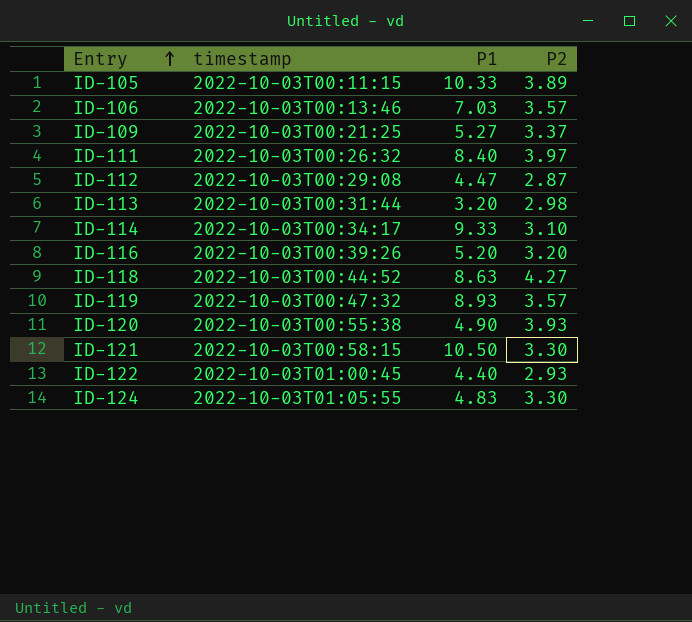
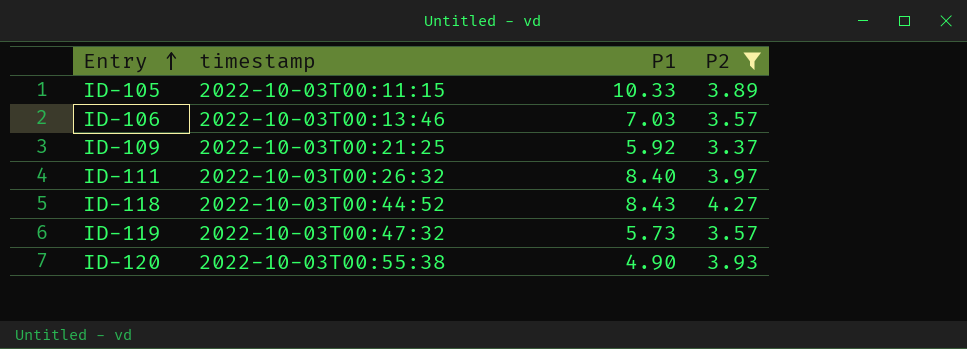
filter: none -> P2 >= 3.37
ID-109 | P1: 5.27 -> 5.92
ID-118 | P1: 8.63 -> 8.43
ID-119 | P1: 8.93 -> 5.73

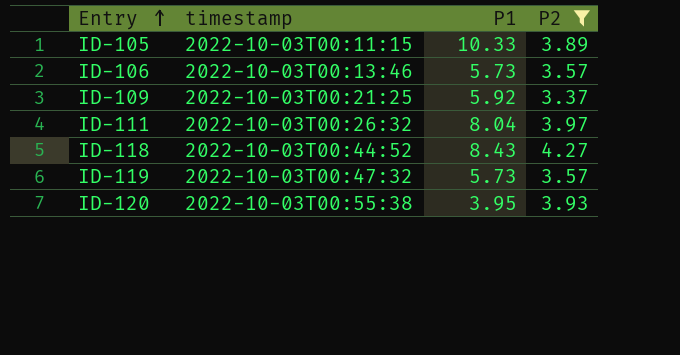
ID-106 | P1: 7.03 -> 5.73
ID-111 | P1: 8.40 -> 8.04
ID-120 | P1: 4.90 -> 3.95

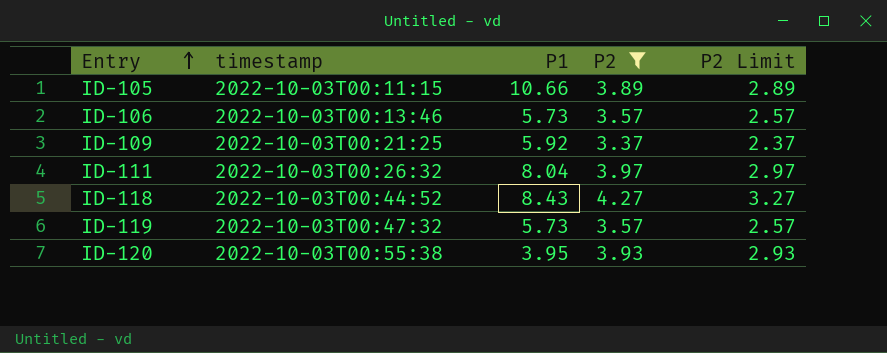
column P2 Limit | formula: none -> [P2] - 1
ID-105 | P1: 10.33 -> 10.66

